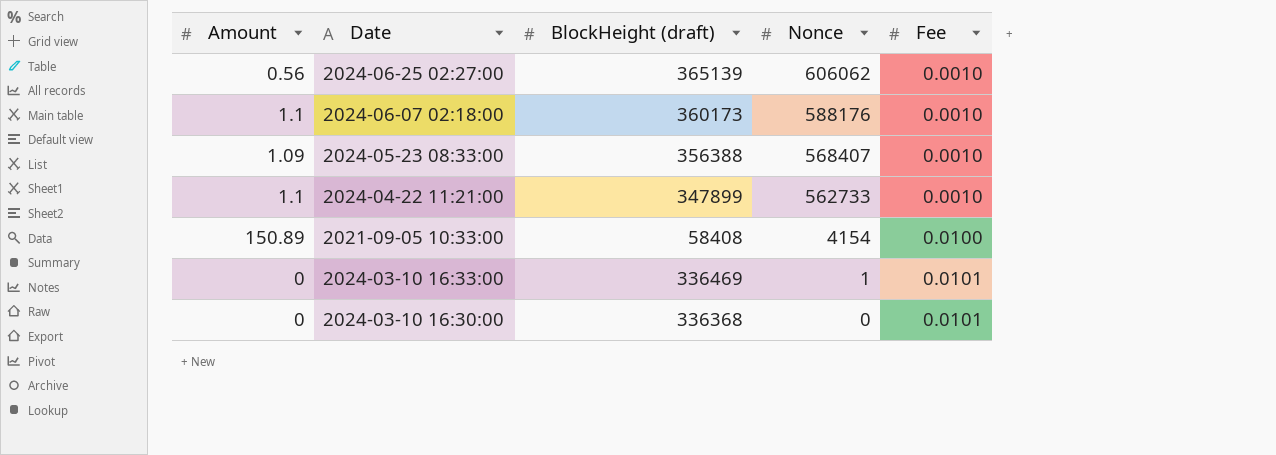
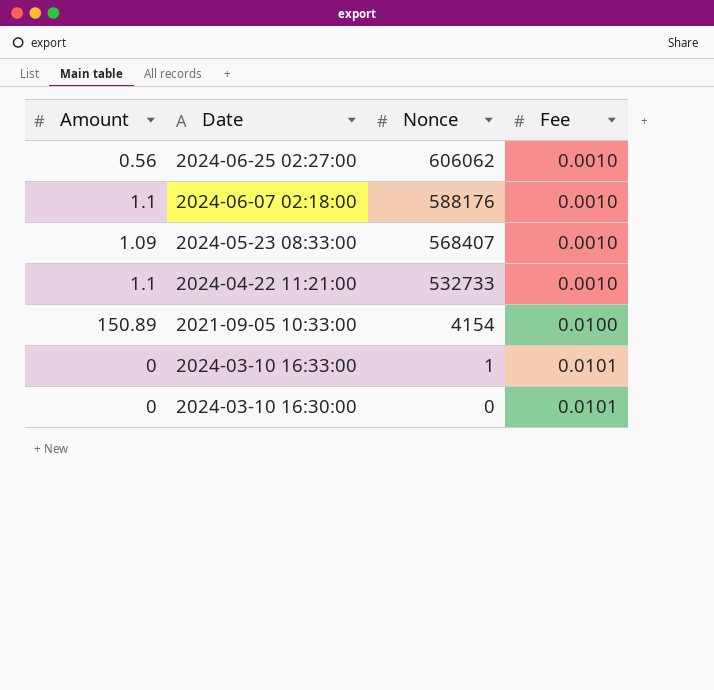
column BlockHeight (draft) | position: 3 -> none
2024-04-22 11:21:00 | Nonce: 562733 -> 532733

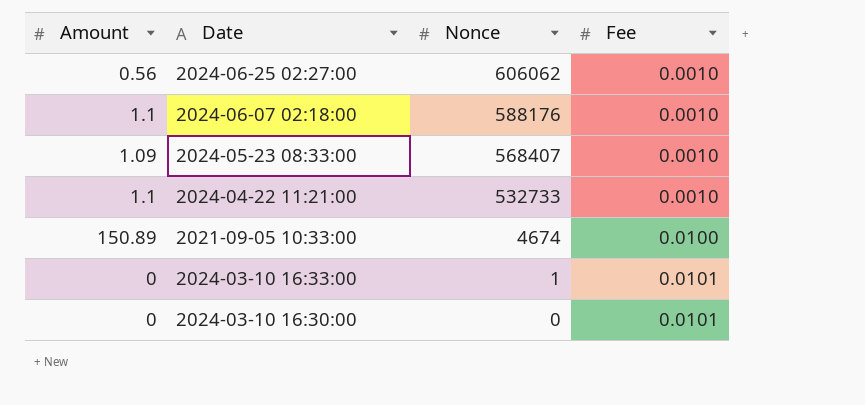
2021-09-05 10:33:00 | Nonce: 4154 -> 4674

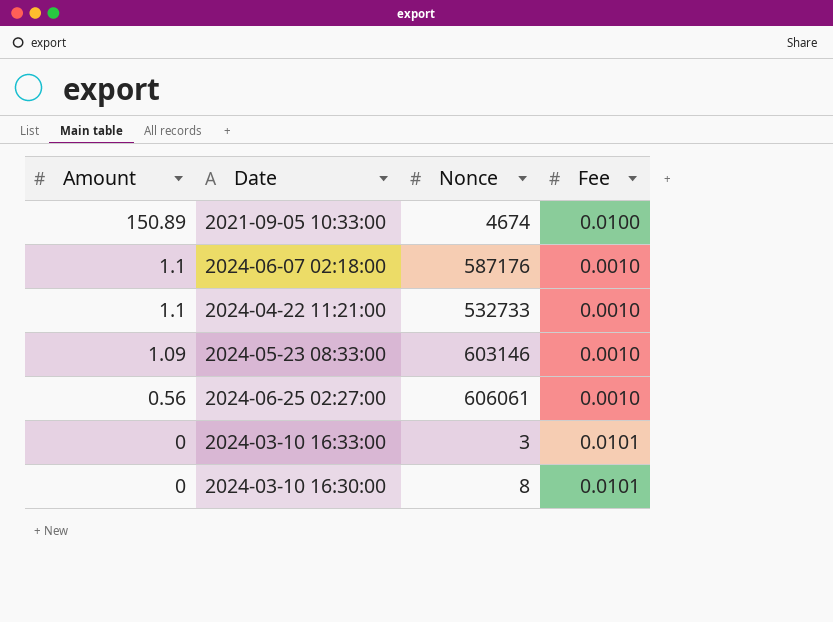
row order: Nonce descending -> Amount descending
2024-06-07 02:18:00 | Nonce: 588176 -> 587176
2024-05-23 08:33:00 | Nonce: 568407 -> 603146
2024-06-25 02:27:00 | Nonce: 606062 -> 606061
2024-03-10 16:33:00 | Nonce: 1 -> 3
2024-03-10 16:30:00 | Nonce: 0 -> 8

